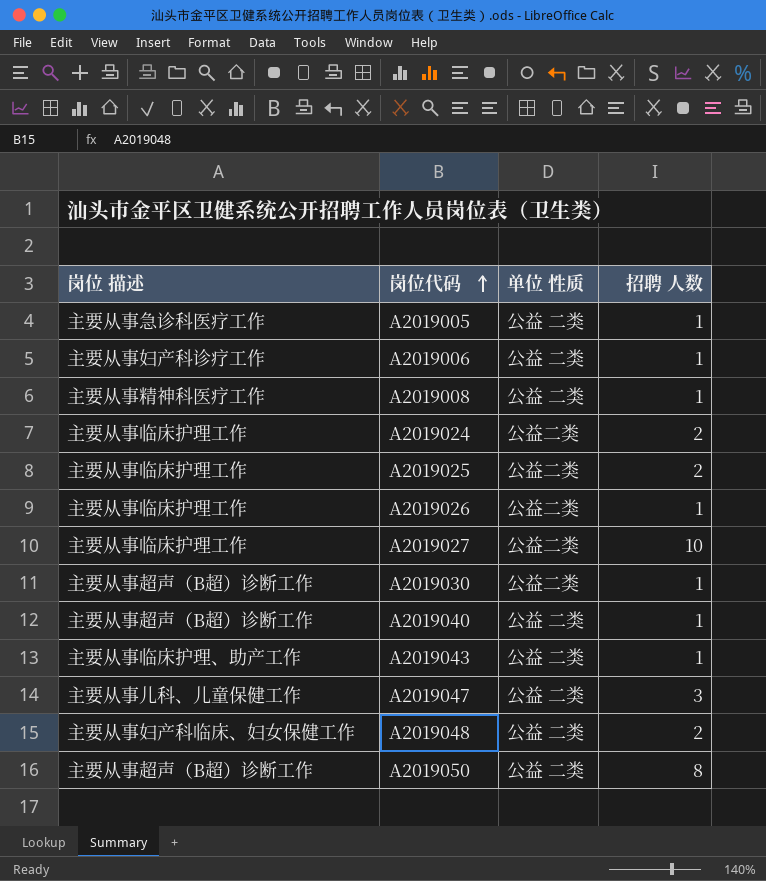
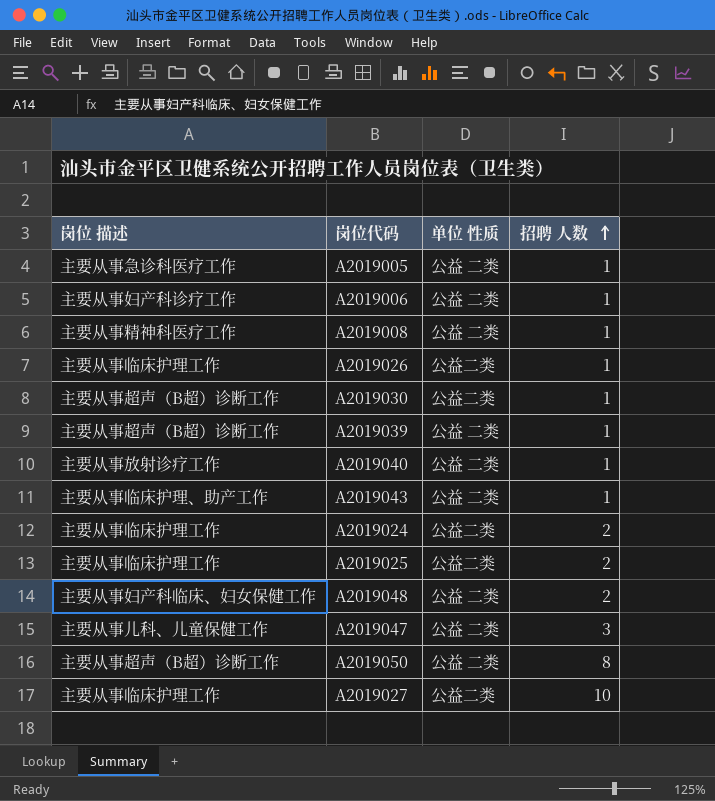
row order: 岗位代码 ascending -> 招聘 人数 ascending
row A2019039: none -> 主要从事超声（B超）诊断工作 | 公益 二类 | 1
A2019040 | 岗位 描述: 主要从事超声（B超）诊断工作 -> 主要从事放射诊疗工作

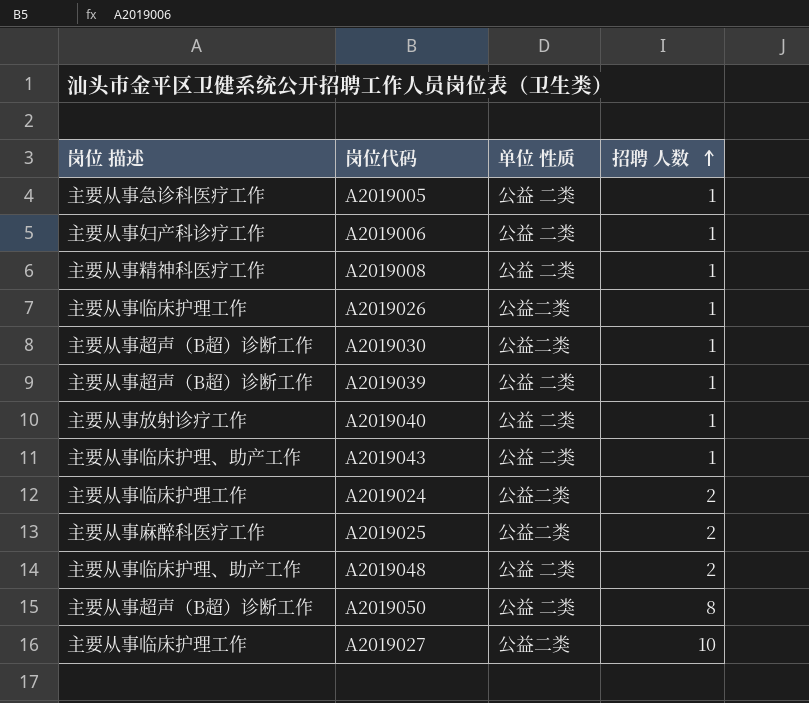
row A2019047: 主要从事儿科、儿童保健工作 | 公益 二类 | 3 -> none
A2019025 | 岗位 描述: 主要从事临床护理工作 -> 主要从事麻醉科医疗工作
A2019048 | 岗位 描述: 主要从事妇产科临床、妇女保健工作 -> 主要从事临床护理、助产工作

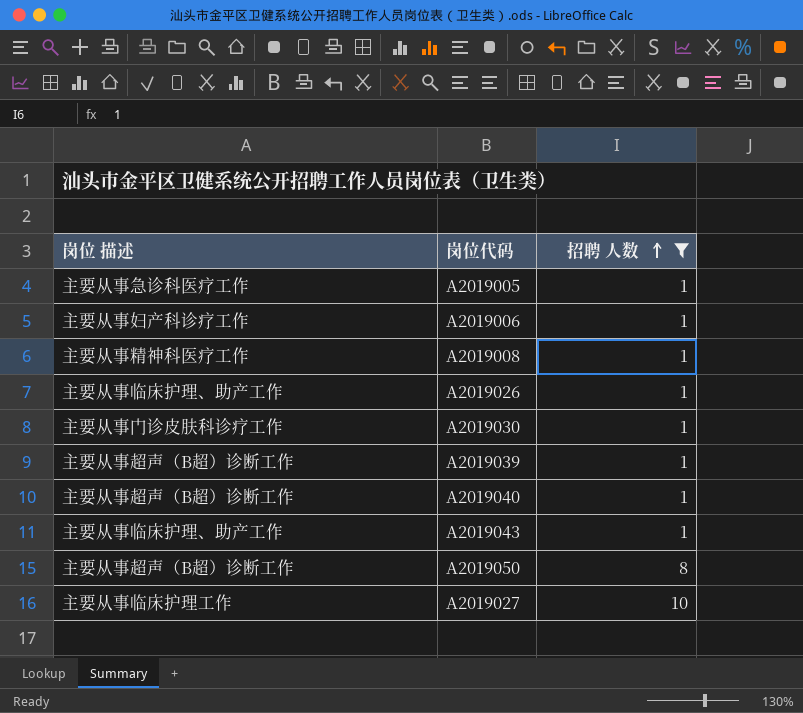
filter: none -> 招聘 人数 != 2
column 单位 性质 | position: 3 -> none
A2019026 | 岗位 描述: 主要从事临床护理工作 -> 主要从事临床护理、助产工作
A2019030 | 岗位 描述: 主要从事超声（B超）诊断工作 -> 主要从事门诊皮肤科诊疗工作
A2019040 | 岗位 描述: 主要从事放射诊疗工作 -> 主要从事超声（B超）诊断工作

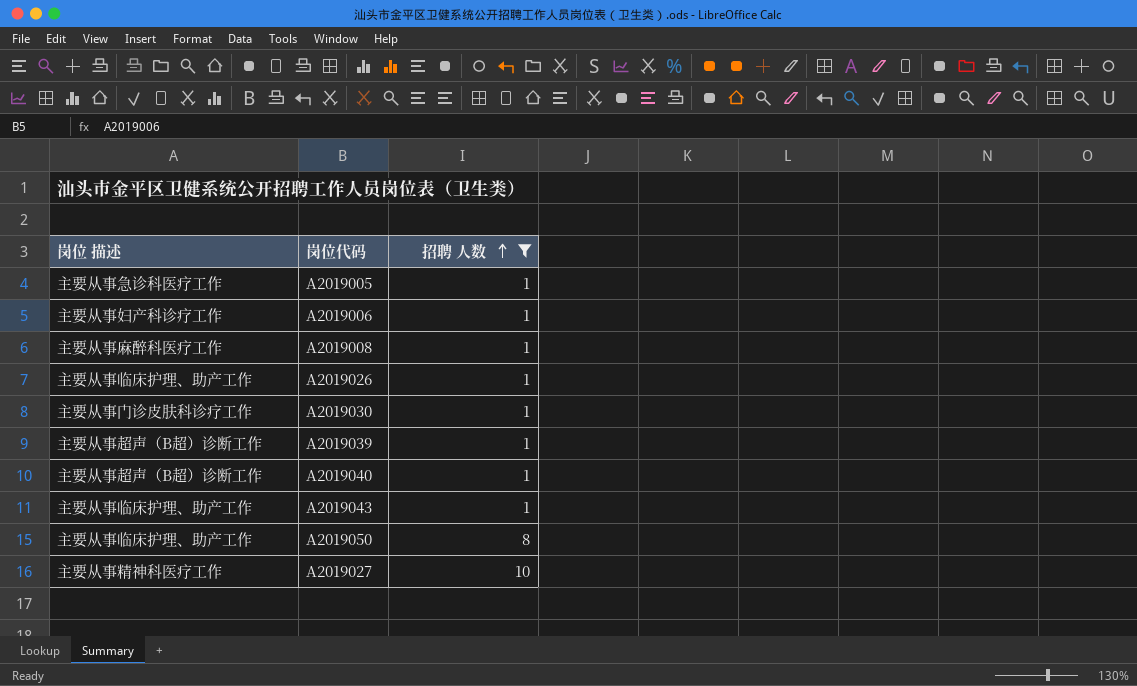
A2019008 | 岗位 描述: 主要从事精神科医疗工作 -> 主要从事麻醉科医疗工作
A2019050 | 岗位 描述: 主要从事超声（B超）诊断工作 -> 主要从事临床护理、助产工作
A2019027 | 岗位 描述: 主要从事临床护理工作 -> 主要从事精神科医疗工作

